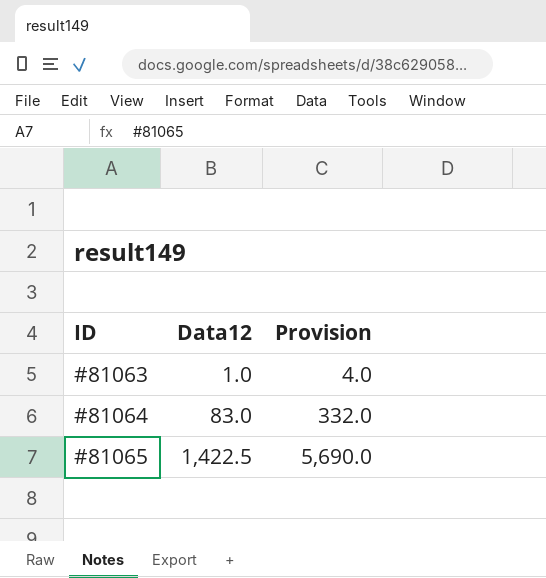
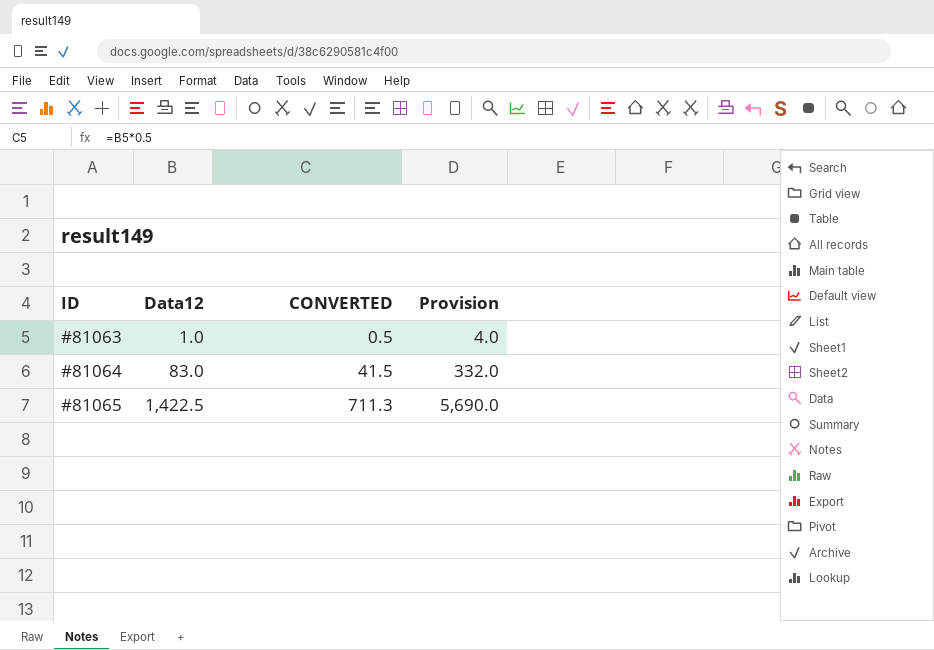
column CONVERTED | formula: none -> [Data12] * 0.5

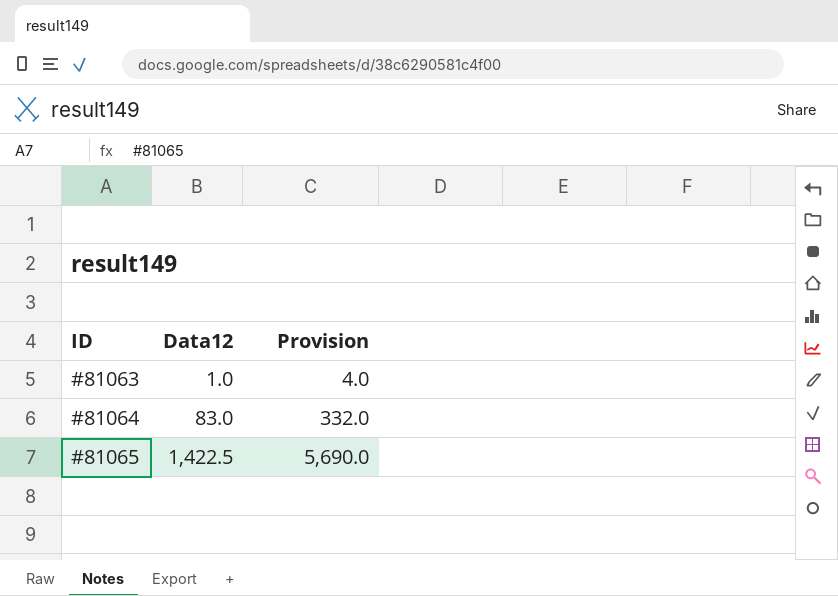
column CONVERTED | formula: [Data12] * 0.5 -> none

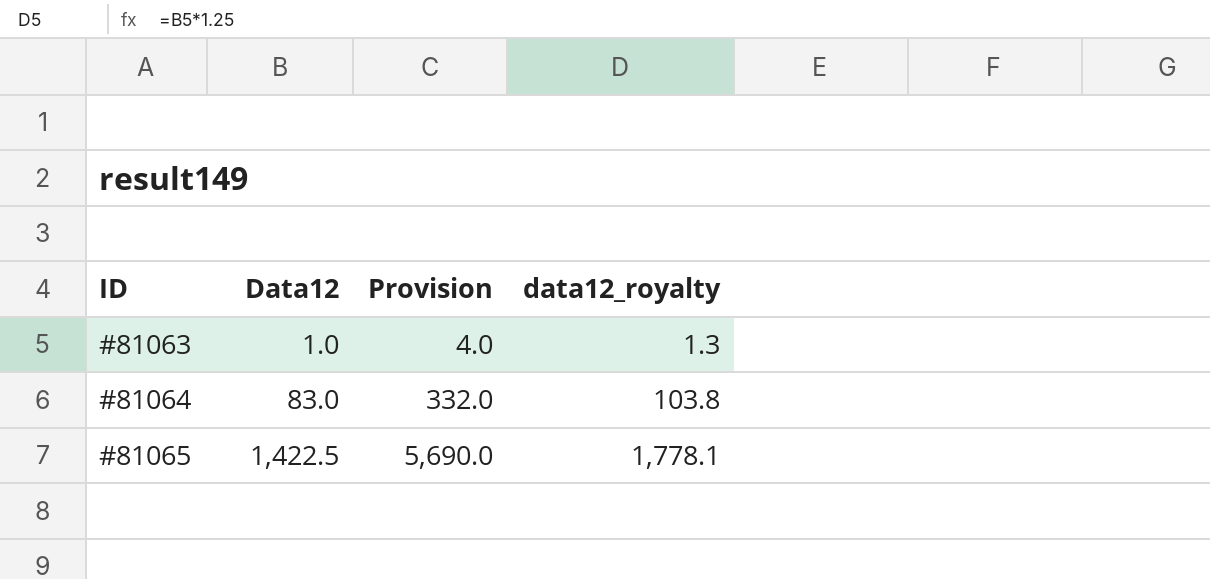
column data12_royalty | formula: none -> [Data12] * 1.25

